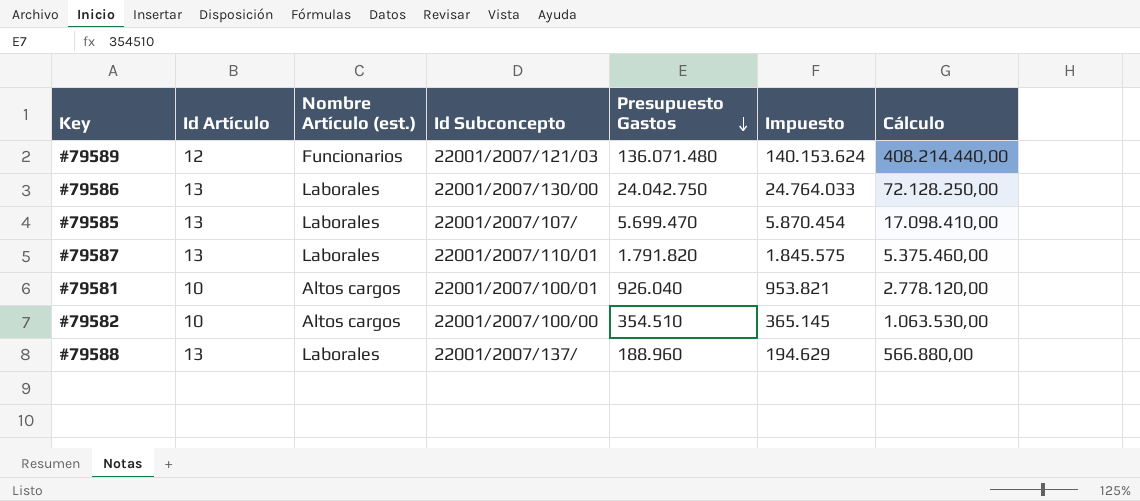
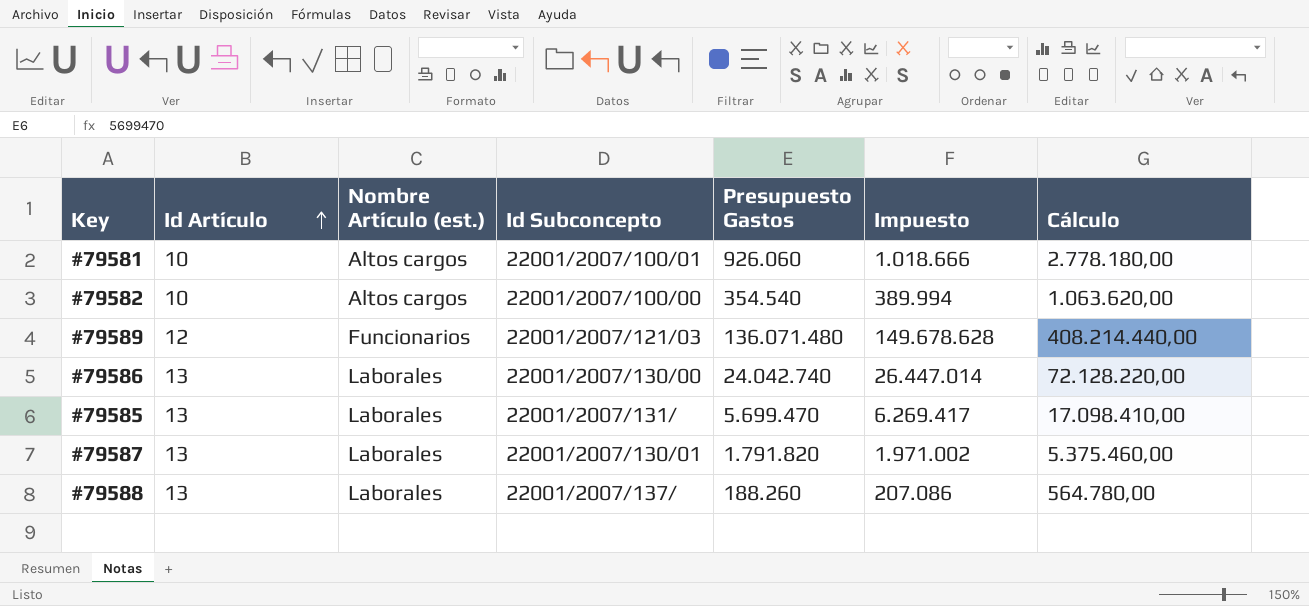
row order: Presupuesto Gastos descending -> Id Artículo ascending
column Impuesto | formula: [Presupuesto Gastos] * 1,03 -> [Presupuesto Gastos] * 1,1
#79581 | Presupuesto Gastos: 926.040 -> 926.060
#79581 | Cálculo: 2.778.120,00 -> 2.778.180,00
#79582 | Presupuesto Gastos: 354.510 -> 354.540
#79582 | Cálculo: 1.063.530,00 -> 1.063.620,00
#79586 | Presupuesto Gastos: 24.042.750 -> 24.042.740
#79586 | Cálculo: 72.128.250,00 -> 72.128.220,00
#79585 | Id Subconcepto: 22001/2007/107/ -> 22001/2007/131/
#79587 | Id Subconcepto: 22001/2007/110/01 -> 22001/2007/130/01
#79588 | Presupuesto Gastos: 188.960 -> 188.260
#79588 | Cálculo: 566.880,00 -> 564.780,00

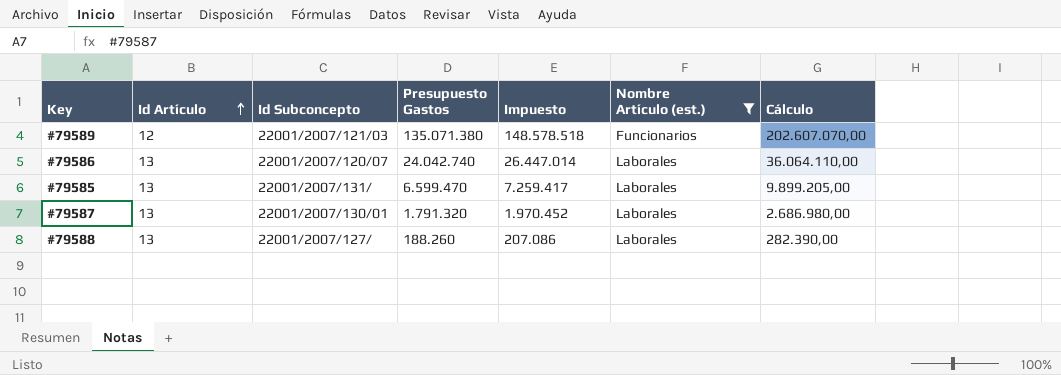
filter: none -> Nombre Artículo (est.) != Altos cargos
column Nombre Artículo (est.) | position: 3 -> 6
column Cálculo | formula: [Presupuesto Gastos] * 3 -> [Presupuesto Gastos] * 1,5
#79589 | Presupuesto Gastos: 136.071.480 -> 135.071.380
#79589 | Impuesto: 149.678.628 -> 148.578.518
#79586 | Id Subconcepto: 22001/2007/130/00 -> 22001/2007/120/07
#79585 | Presupuesto Gastos: 5.699.470 -> 6.599.470
#79585 | Impuesto: 6.269.417 -> 7.259.417
#79587 | Presupuesto Gastos: 1.791.820 -> 1.791.320
#79587 | Impuesto: 1.971.002 -> 1.970.452
#79588 | Id Subconcepto: 22001/2007/137/ -> 22001/2007/127/

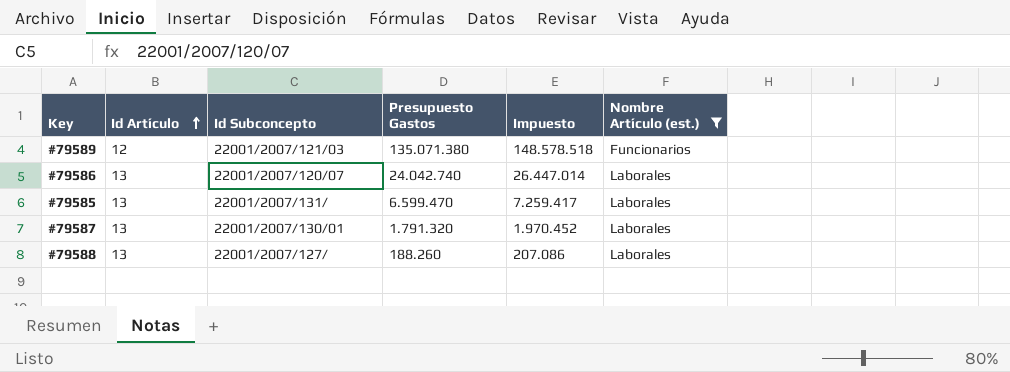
column Cálculo | formula: [Presupuesto Gastos] * 1,5 -> none

